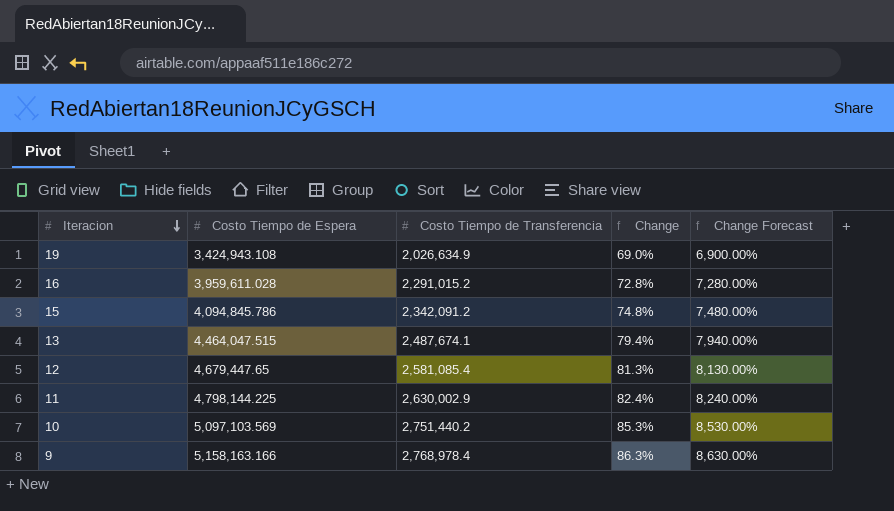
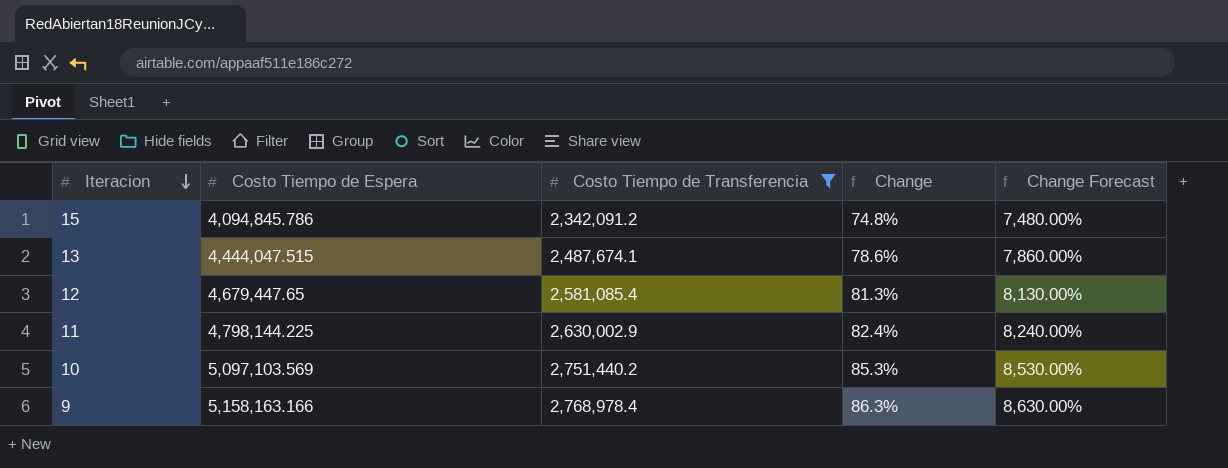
filter: none -> Costo Tiempo de Transferencia >= 2,342,091.2
13 | Costo Tiempo de Espera: 4,464,047.515 -> 4,444,047.515
13 | Change: 79.4% -> 78.6%
13 | Change Forecast: 7,940.00% -> 7,860.00%

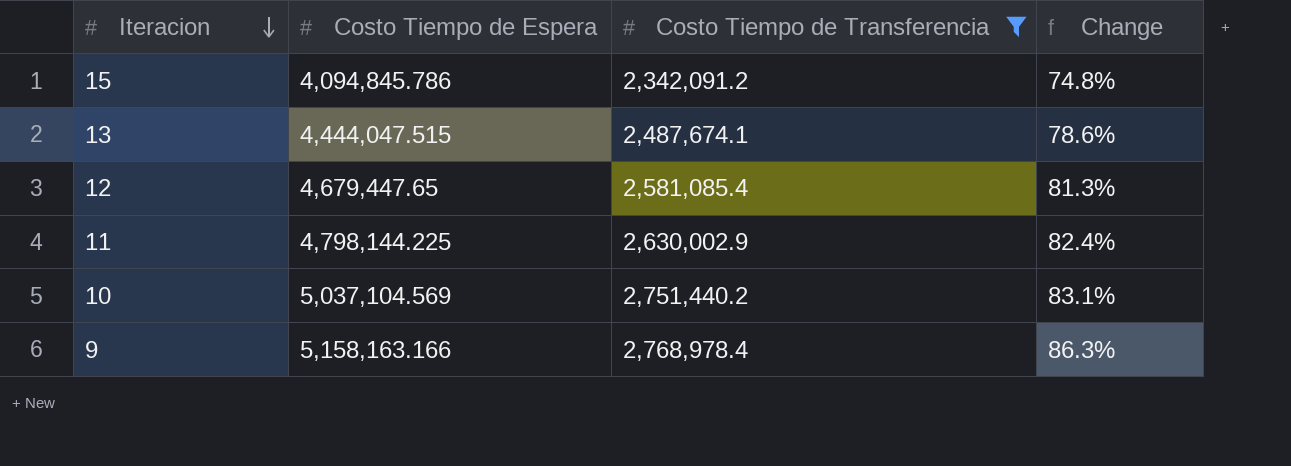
column Change Forecast | formula: [Change] * 100 -> none
10 | Costo Tiempo de Espera: 5,097,103.569 -> 5,037,104.569
10 | Change: 85.3% -> 83.1%

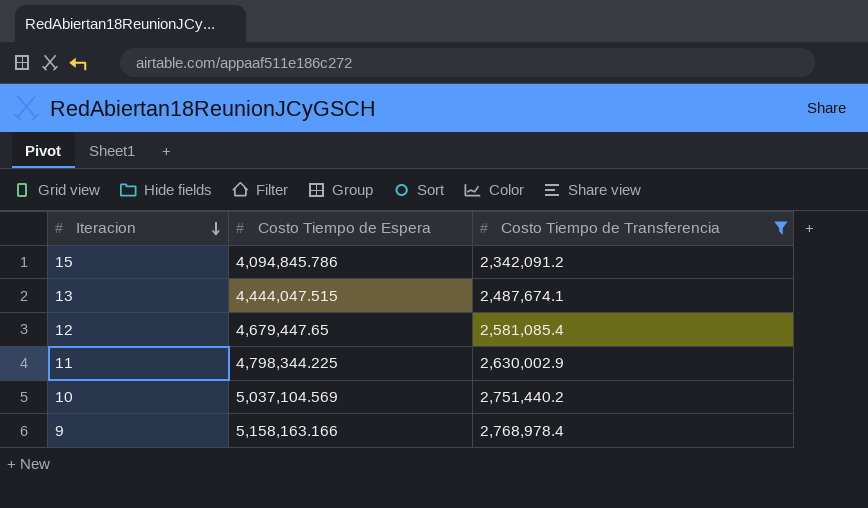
column Change | formula: ([Costo Tiempo de Espera] - [Costo Tiempo de Transferencia]) / [Costo Tiempo de Transferencia] -> none
11 | Costo Tiempo de Espera: 4,798,144.225 -> 4,798,344.225

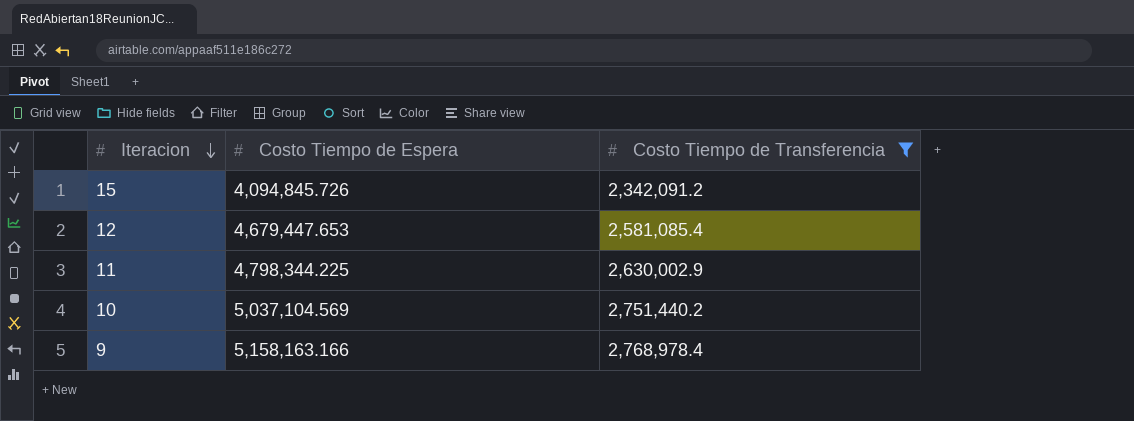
row 13: 4,444,047.515 | 2,487,674.1 -> none
15 | Costo Tiempo de Espera: 4,094,845.786 -> 4,094,845.726
12 | Costo Tiempo de Espera: 4,679,447.65 -> 4,679,447.653

